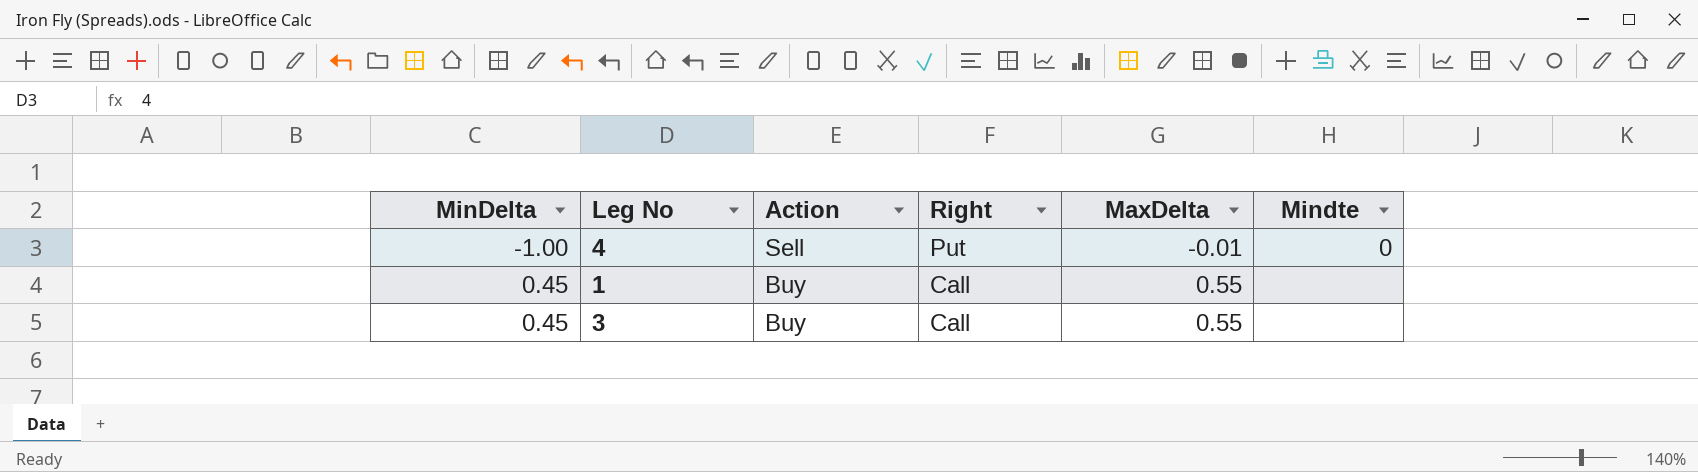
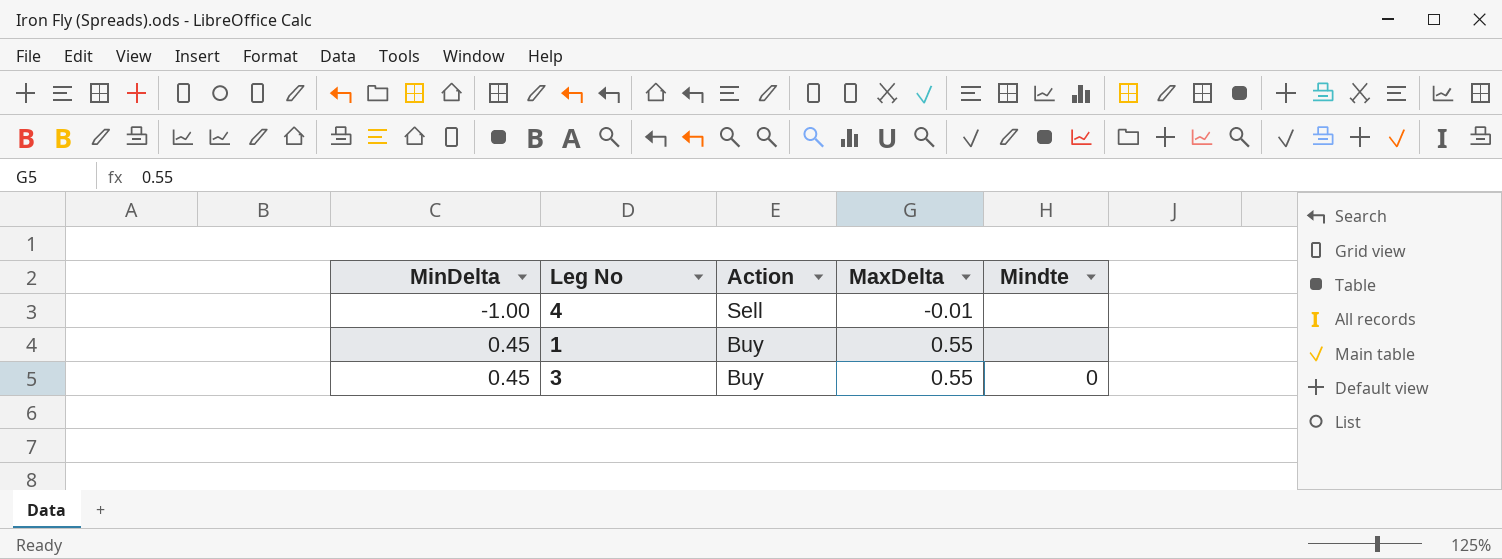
column Right | position: 4 -> none
4 | Mindte: 0 -> none
3 | Mindte: none -> 0

